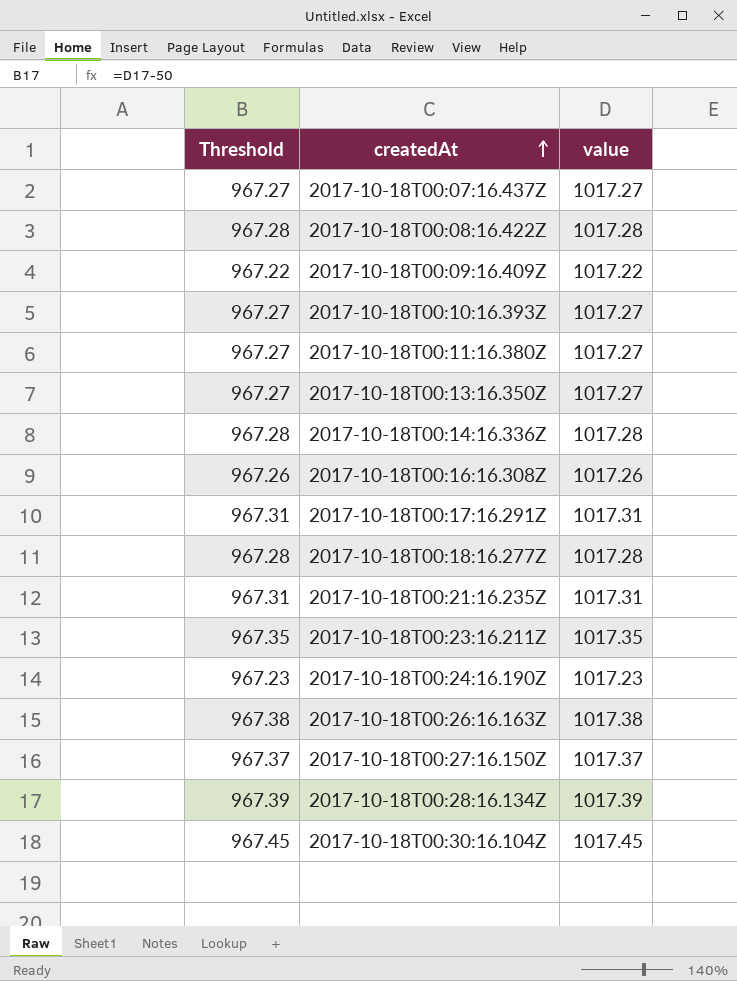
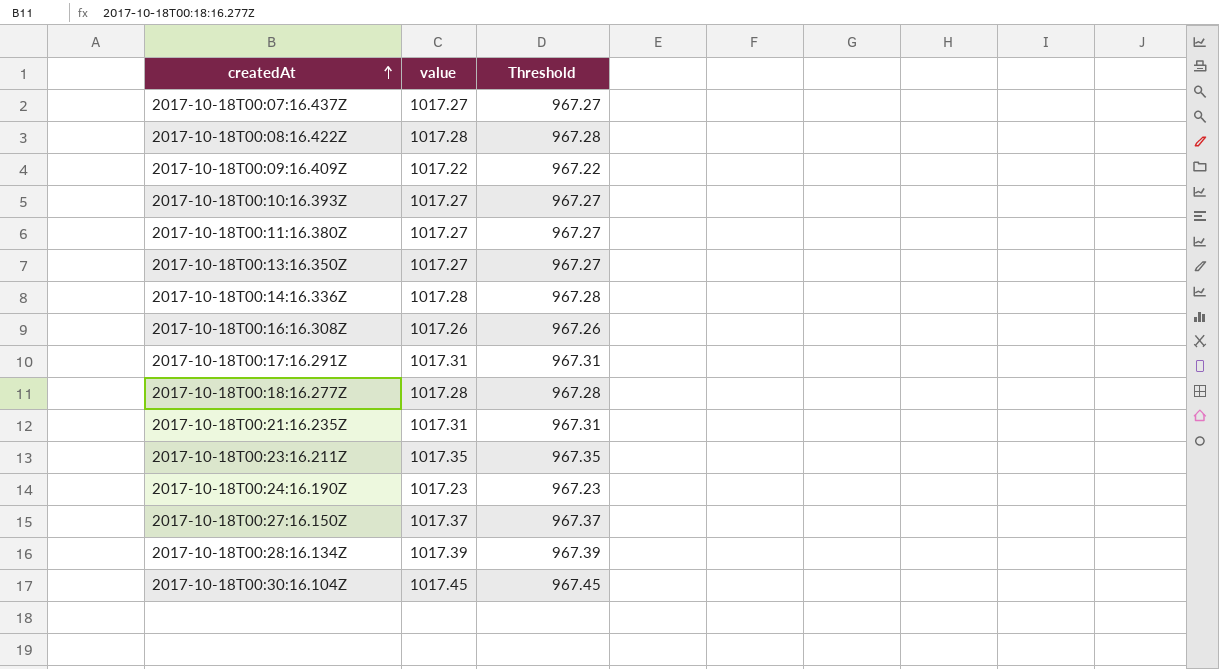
column Threshold | position: 1 -> 3
row 2017-10-18T00:26:16.163Z: 967.38 | 1017.38 -> none

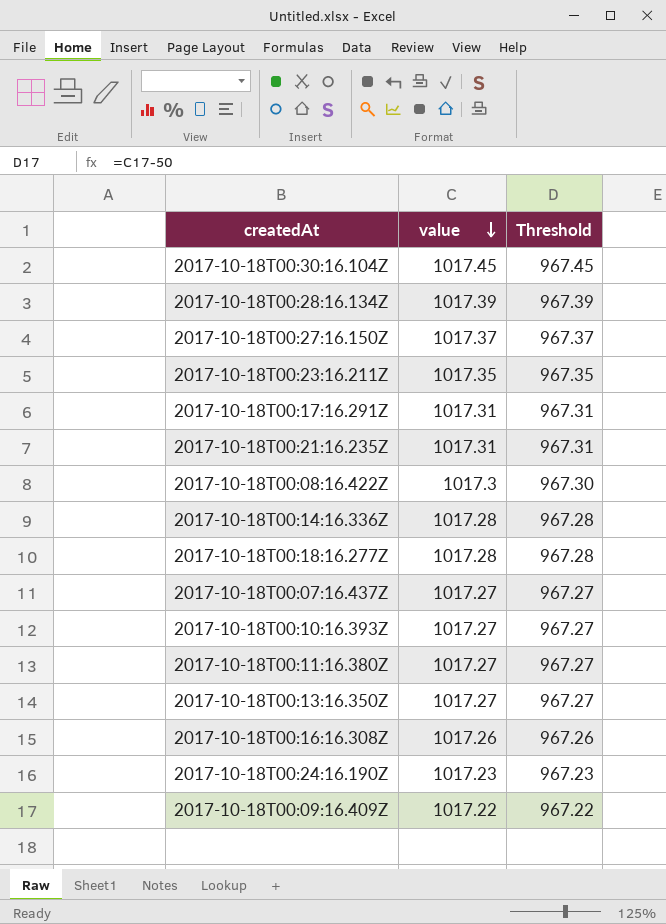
row order: createdAt ascending -> value descending
2017-10-18T00:08:16.422Z | value: 1017.28 -> 1017.3
2017-10-18T00:08:16.422Z | Threshold: 967.28 -> 967.30

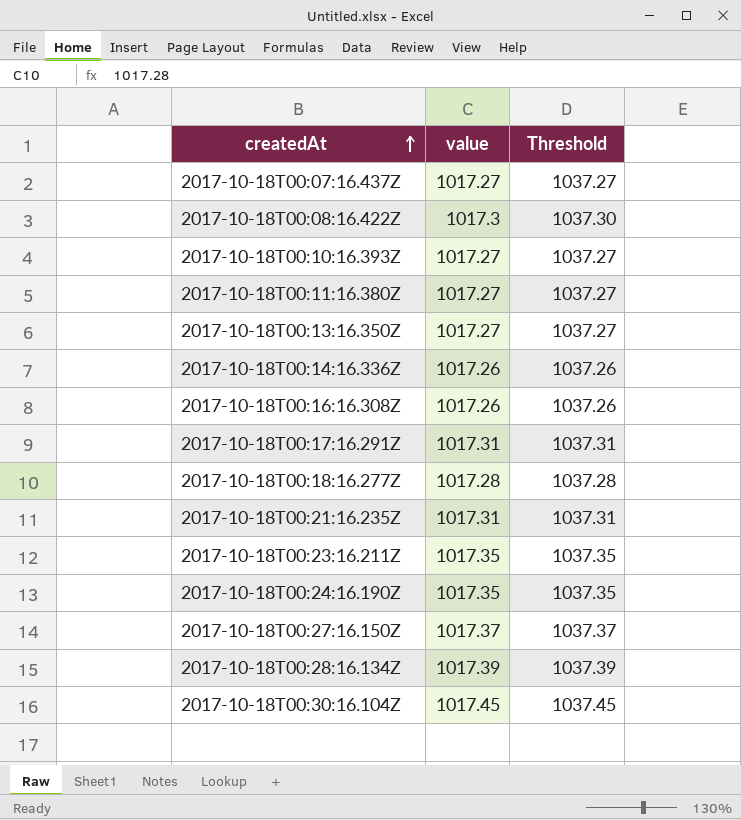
row order: value descending -> createdAt ascending
column Threshold | formula: [value] - 50 -> [value] + 20
row 2017-10-18T00:09:16.409Z: 1017.22 | 967.22 -> none
2017-10-18T00:14:16.336Z | value: 1017.28 -> 1017.26
2017-10-18T00:24:16.190Z | value: 1017.23 -> 1017.35

